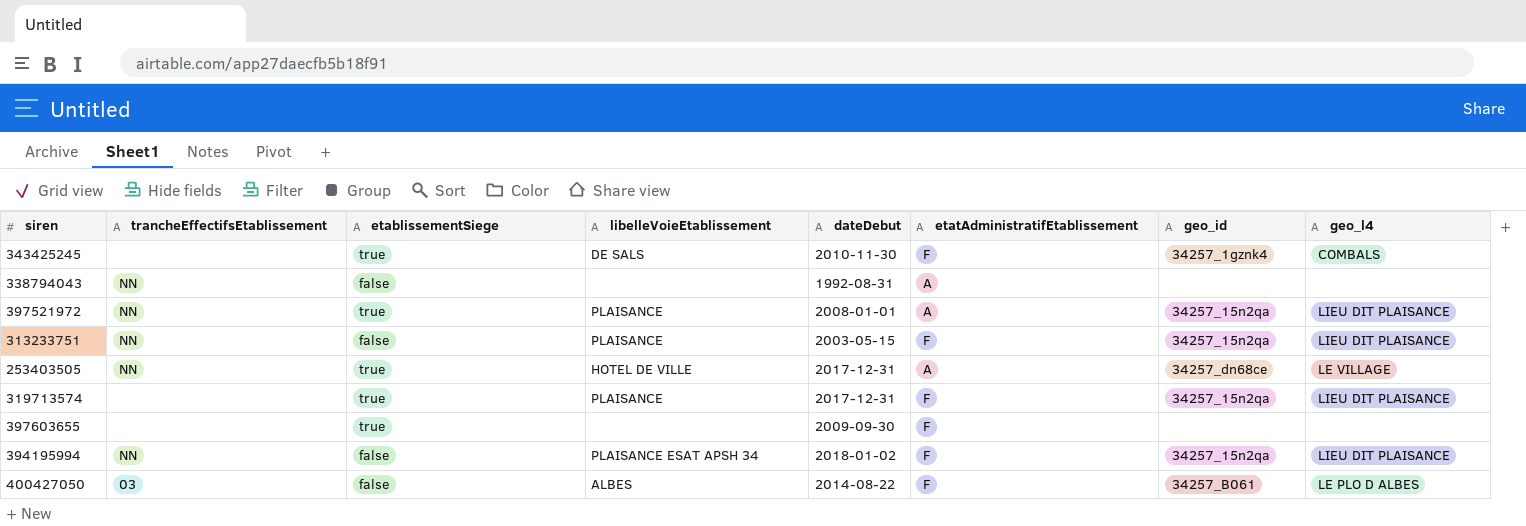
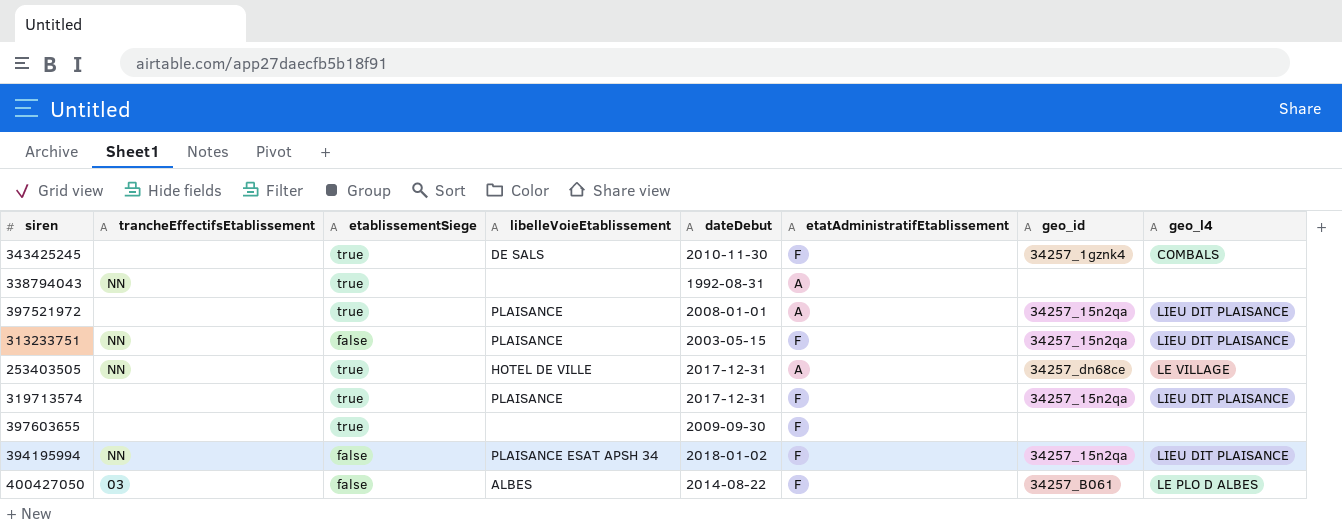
338794043 | etablissementSiege: false -> true
397521972 | trancheEffectifsEtablissement: NN -> none

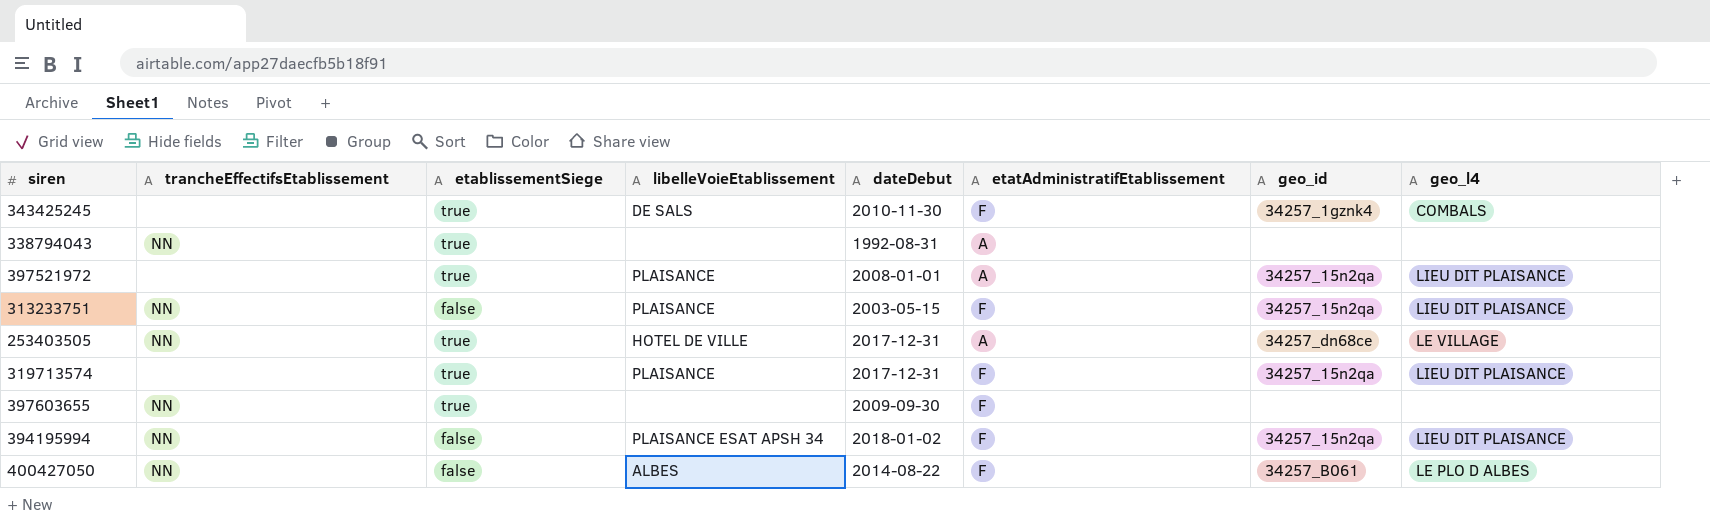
397603655 | trancheEffectifsEtablissement: none -> NN
400427050 | trancheEffectifsEtablissement: 03 -> NN

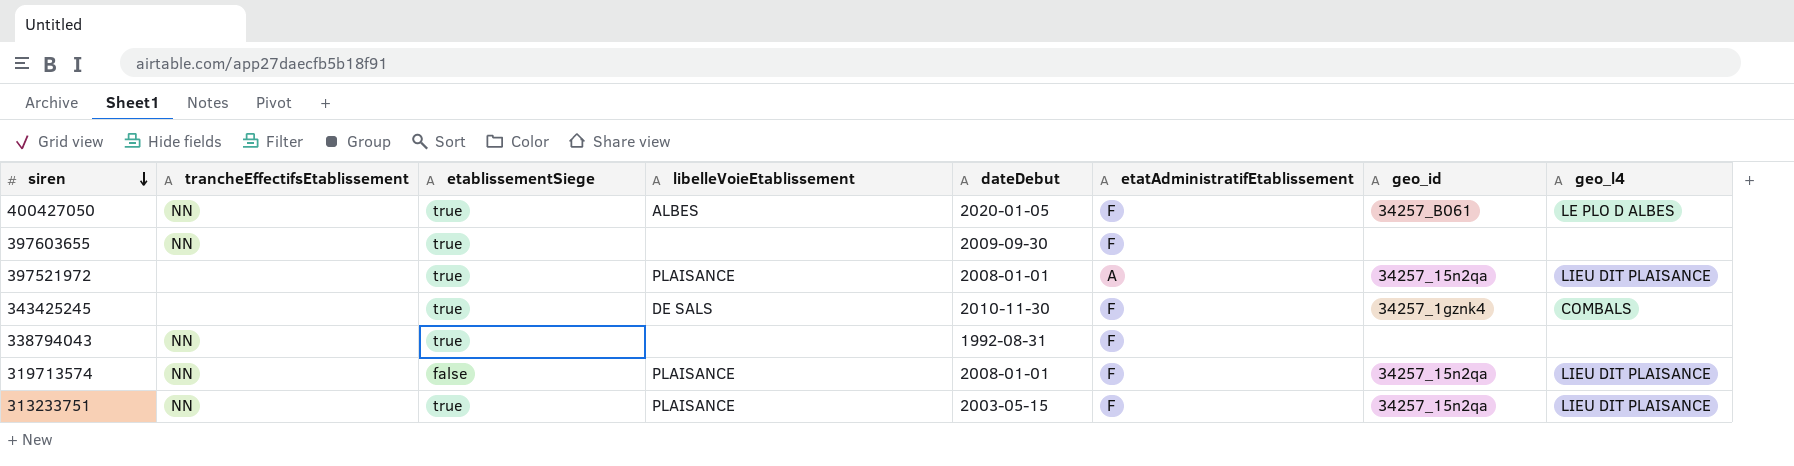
row order: none -> siren descending
row 253403505: NN | true | HOTEL DE VILLE | 2017-12-31 | A | 34257_dn68ce | LE VILLAGE -> none
row 394195994: NN | false | PLAISANCE ESAT APSH 34 | 2018-01-02 | F | 34257_15n2qa | LIEU DIT PLAISANCE -> none
400427050 | etablissementSiege: false -> true
400427050 | dateDebut: 2014-08-22 -> 2020-01-05
338794043 | etatAdministratifEtablissement: A -> F
319713574 | trancheEffectifsEtablissement: none -> NN
319713574 | etablissementSiege: true -> false
319713574 | dateDebut: 2017-12-31 -> 2008-01-01
313233751 | etablissementSiege: false -> true

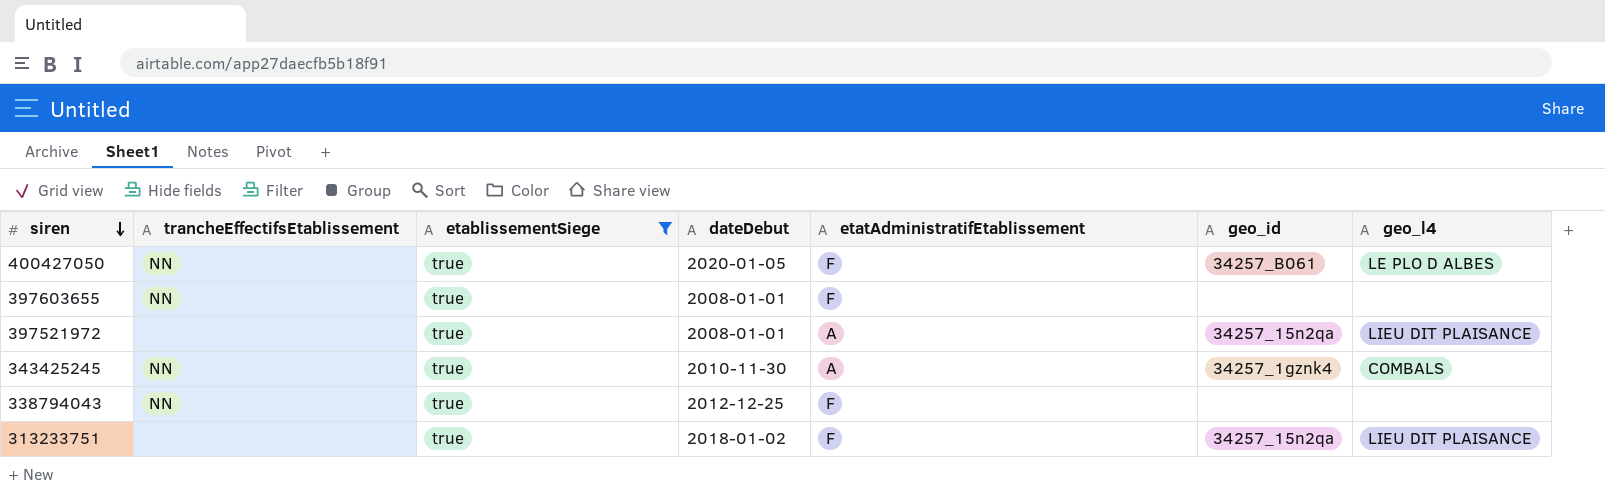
filter: none -> etablissementSiege = true
column libelleVoieEtablissement | position: 4 -> none
397603655 | dateDebut: 2009-09-30 -> 2008-01-01
343425245 | trancheEffectifsEtablissement: none -> NN
343425245 | etatAdministratifEtablissement: F -> A
338794043 | dateDebut: 1992-08-31 -> 2012-12-25
313233751 | trancheEffectifsEtablissement: NN -> none
313233751 | dateDebut: 2003-05-15 -> 2018-01-02

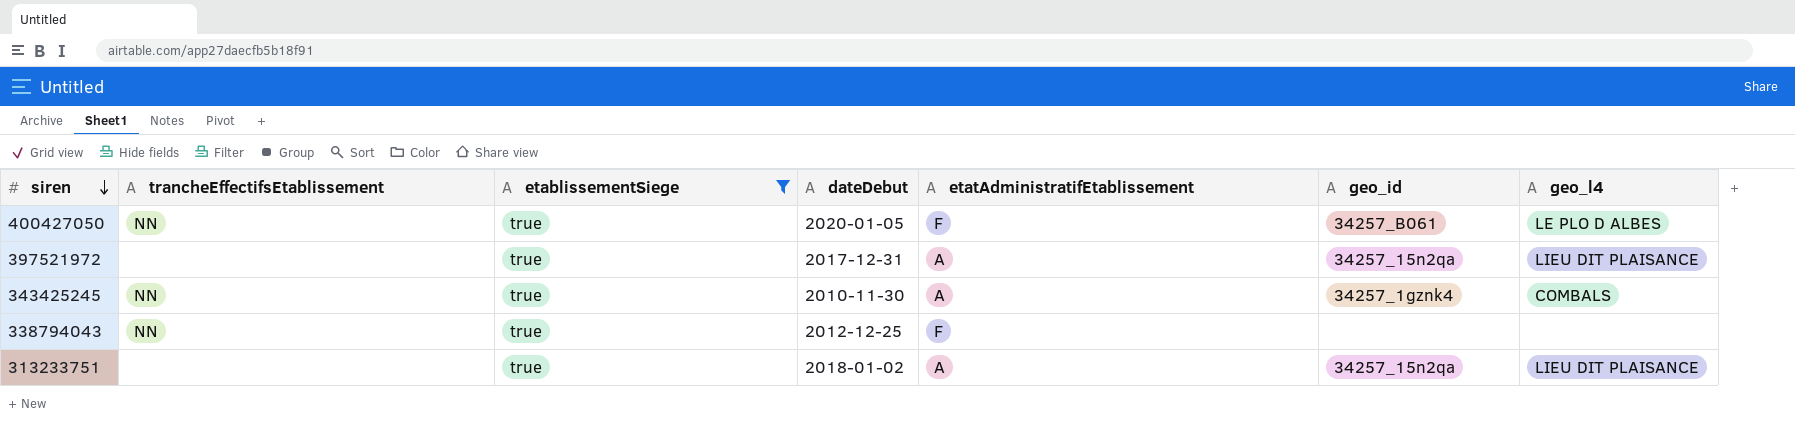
row 397603655: NN | true | 2008-01-01 | F | none | none -> none
397521972 | dateDebut: 2008-01-01 -> 2017-12-31
313233751 | etatAdministratifEtablissement: F -> A

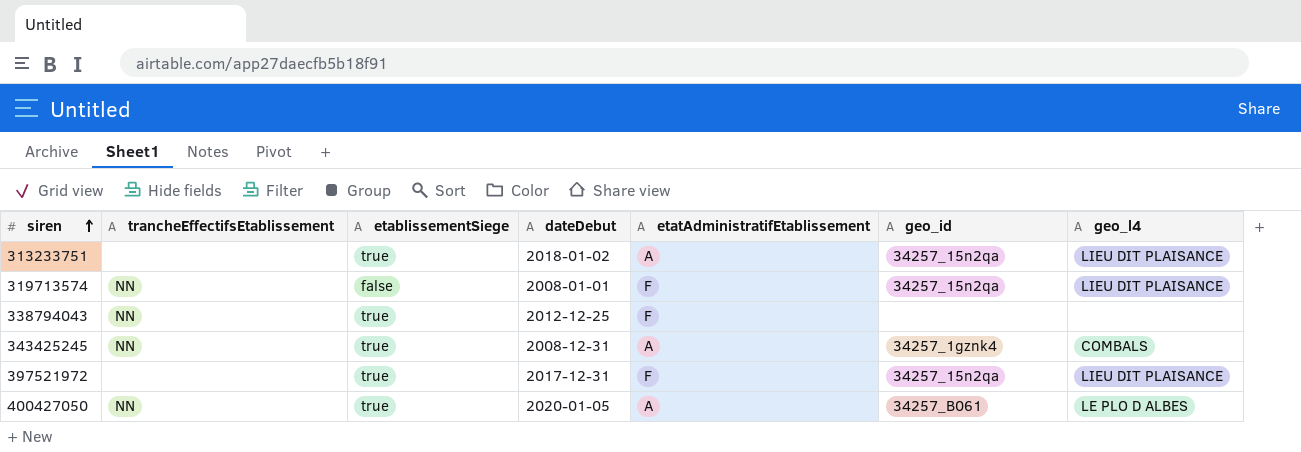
filter: etablissementSiege = true -> none
row order: siren descending -> siren ascending
343425245 | dateDebut: 2010-11-30 -> 2008-12-31
397521972 | etatAdministratifEtablissement: A -> F
400427050 | etatAdministratifEtablissement: F -> A

